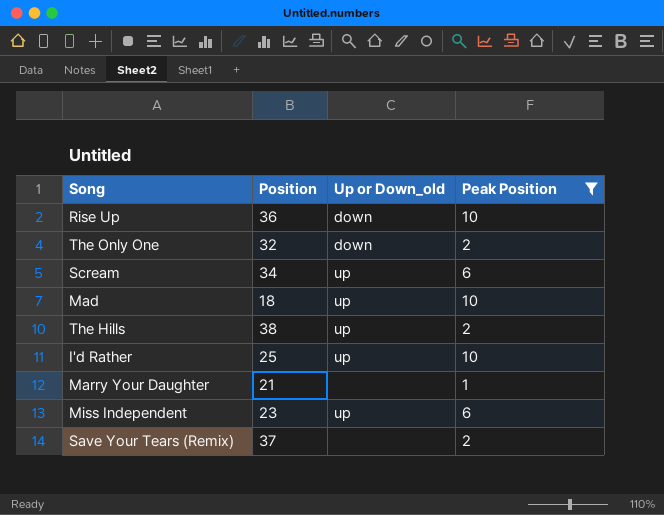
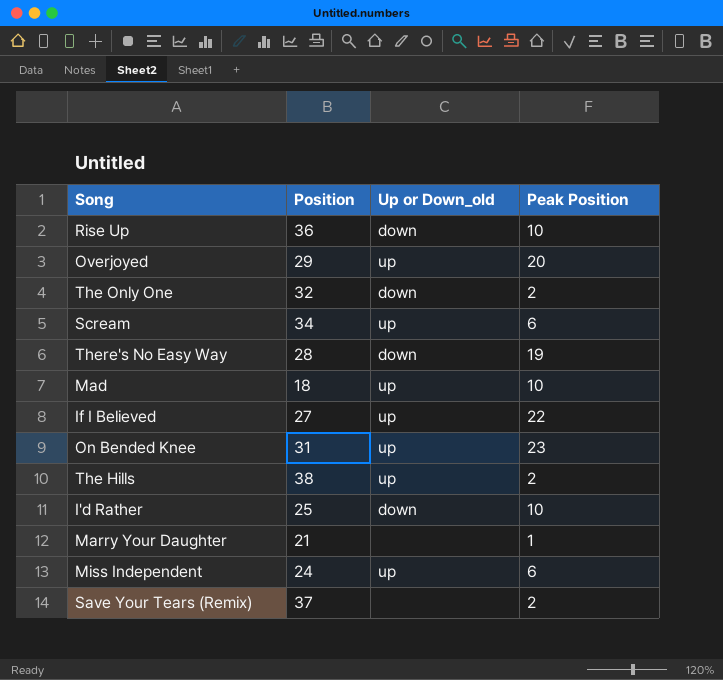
filter: Peak Position <= 10 -> none
I'd Rather | Up or Down_old: up -> down
Miss Independent | Position: 23 -> 24

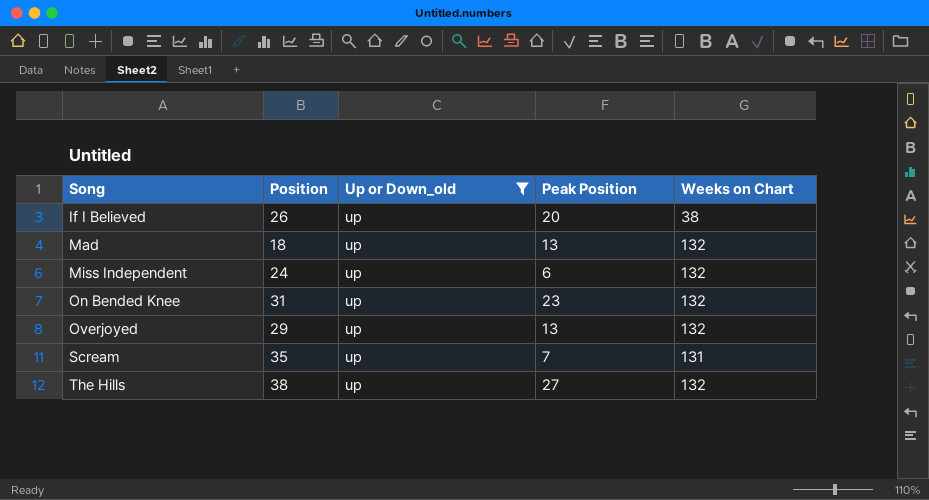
filter: none -> Up or Down_old = up
row order: none -> Song ascending
column Weeks on Chart | position: none -> 5
If I Believed | Position: 27 -> 26
If I Believed | Peak Position: 22 -> 20
Mad | Peak Position: 10 -> 13
Overjoyed | Peak Position: 20 -> 13
Scream | Position: 34 -> 35
Scream | Peak Position: 6 -> 7
The Hills | Peak Position: 2 -> 27

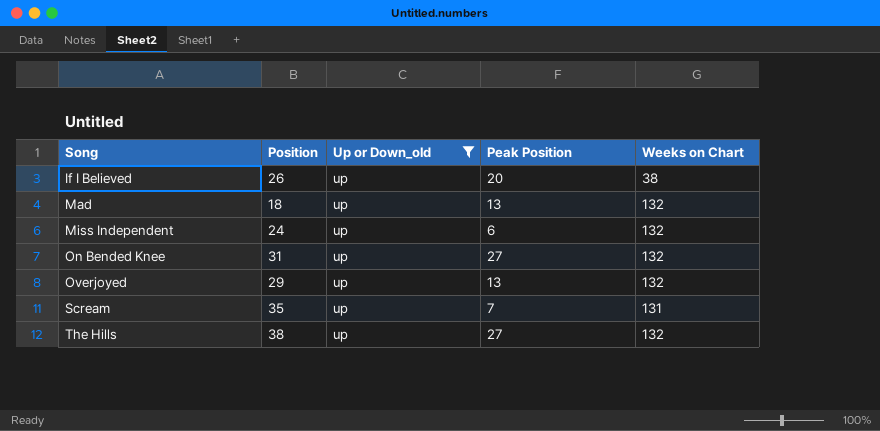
On Bended Knee | Peak Position: 23 -> 27

